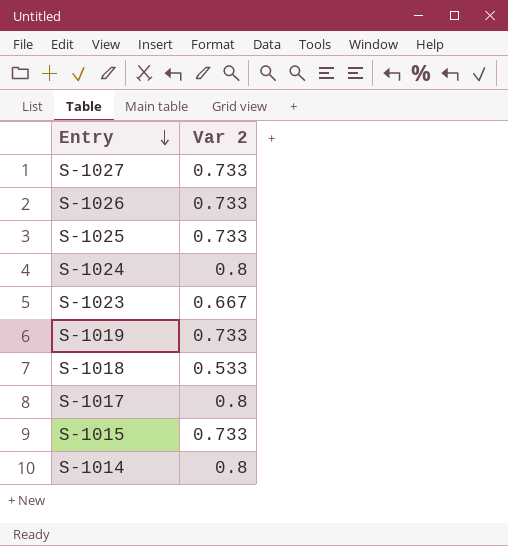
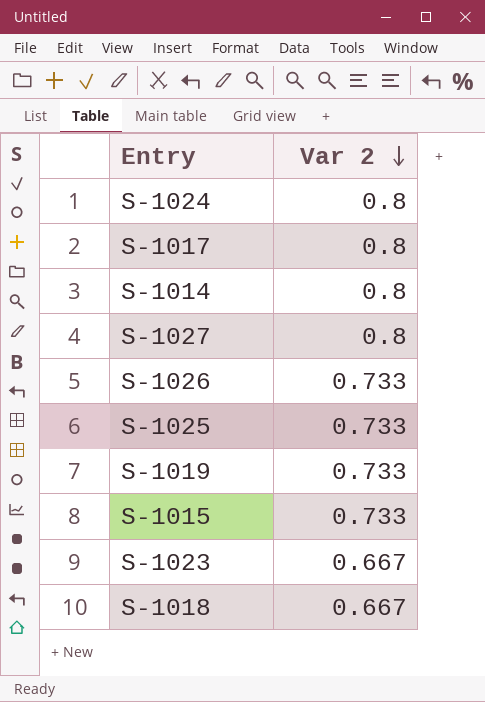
row order: Entry descending -> Var 2 descending
S-1027 | Var 2: 0.733 -> 0.8
S-1018 | Var 2: 0.533 -> 0.667

